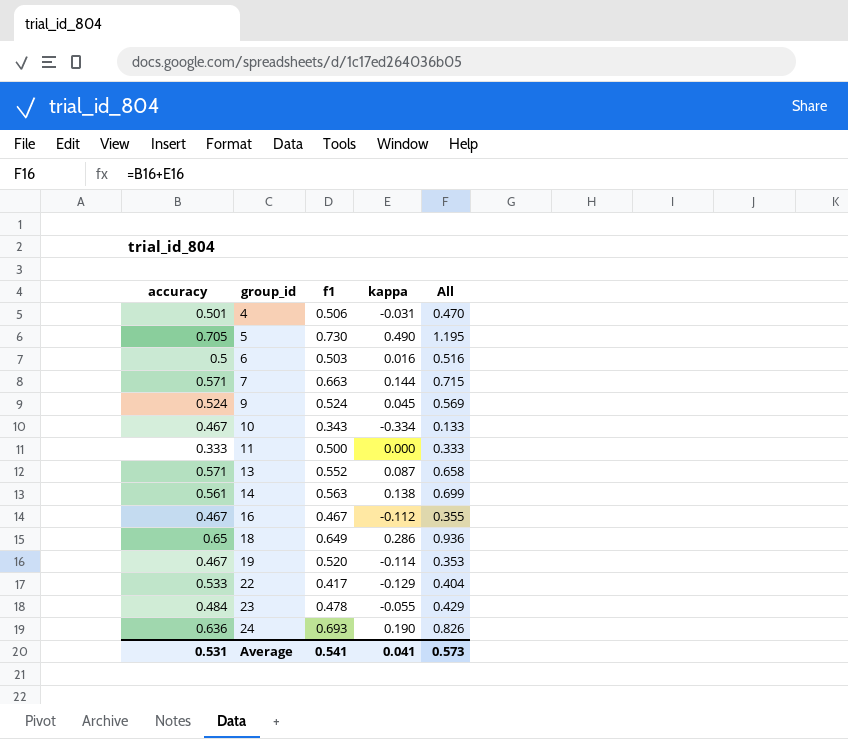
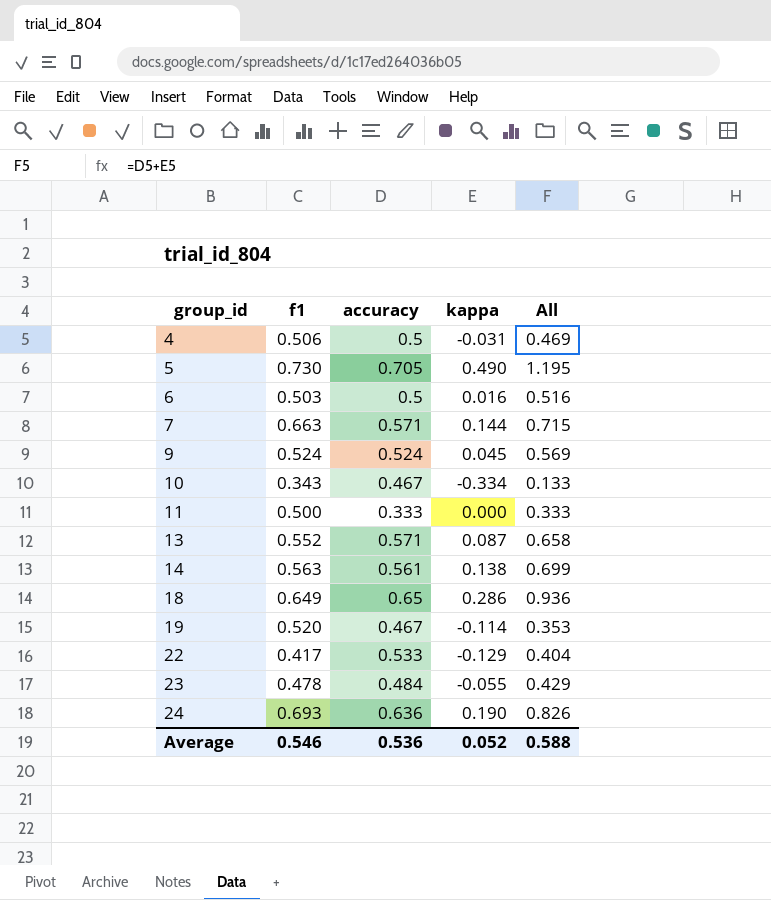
column accuracy | position: 1 -> 3
row 16: 0.467 | 0.467 | -0.112 | 0.355 -> none
4 | accuracy: 0.501 -> 0.5
4 | All: 0.470 -> 0.469
Average | f1: 0.541 -> 0.546
Average | accuracy: 0.531 -> 0.536
Average | kappa: 0.041 -> 0.052
Average | All: 0.573 -> 0.588

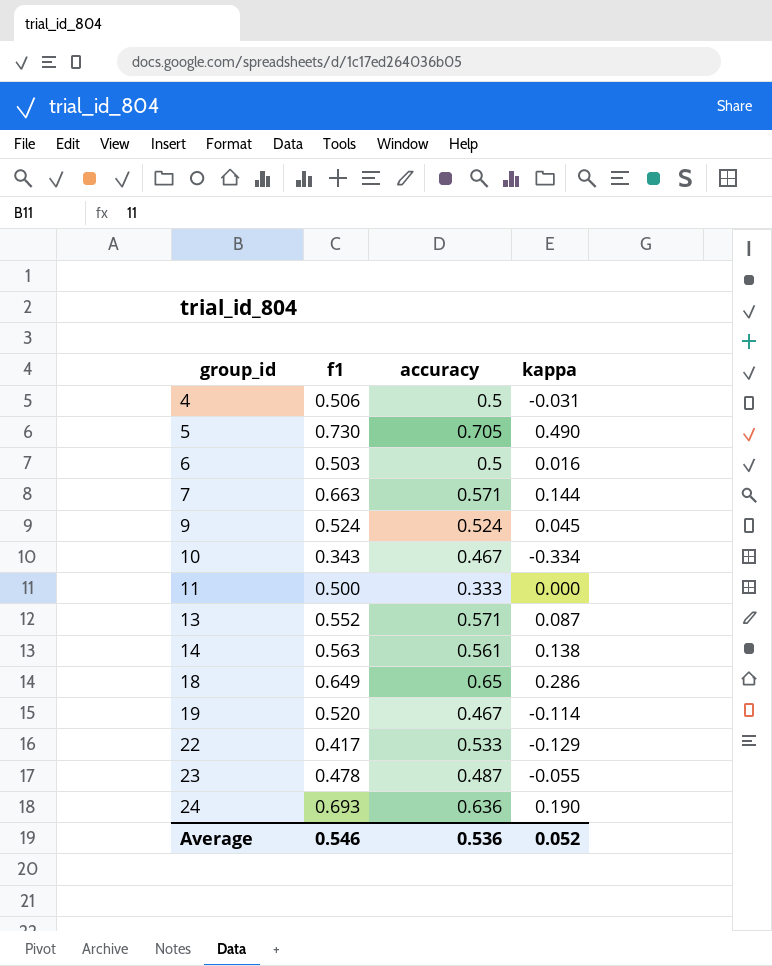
column All | formula: [accuracy] + [kappa] -> none
23 | accuracy: 0.484 -> 0.487

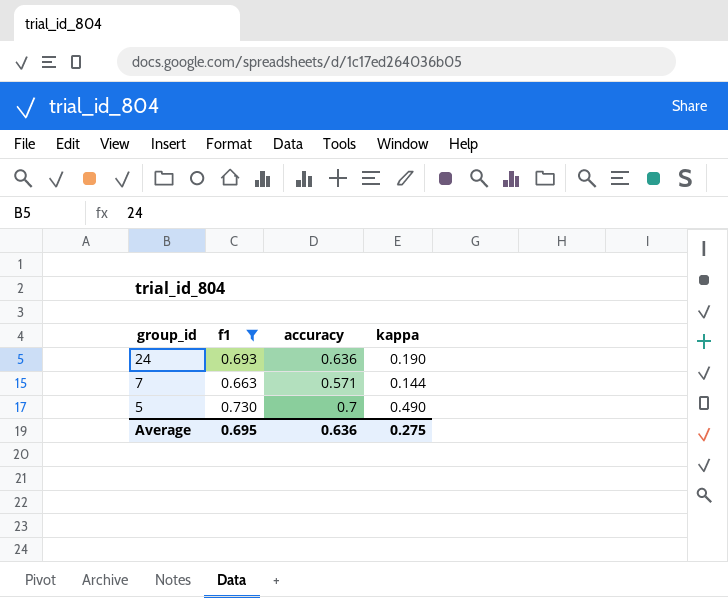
filter: none -> f1 >= 0.663
row order: group_id ascending -> group_id descending
5 | accuracy: 0.705 -> 0.7
Average | f1: 0.546 -> 0.695
Average | accuracy: 0.536 -> 0.636
Average | kappa: 0.052 -> 0.275

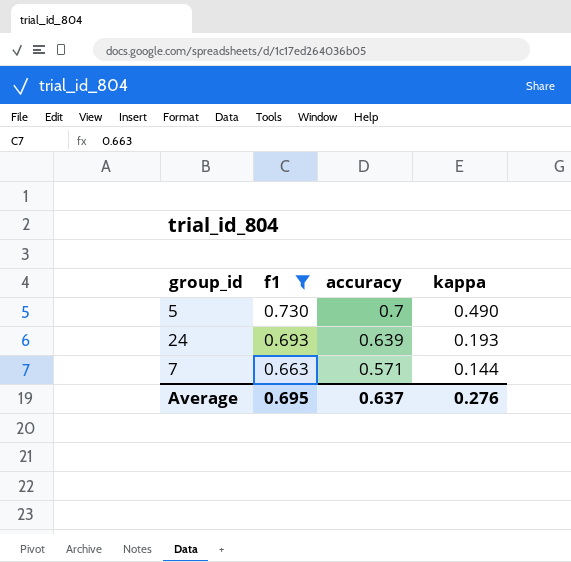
row order: group_id descending -> f1 descending
24 | accuracy: 0.636 -> 0.639
24 | kappa: 0.190 -> 0.193
Average | accuracy: 0.636 -> 0.637
Average | kappa: 0.275 -> 0.276

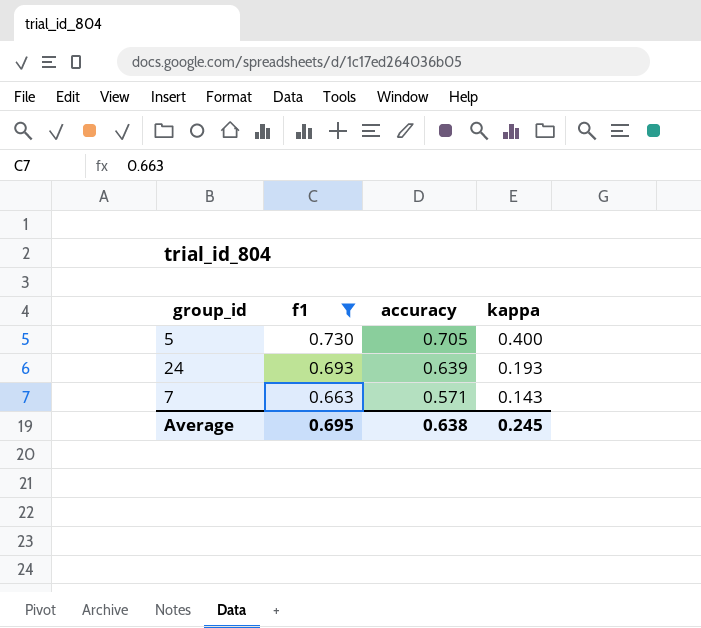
5 | accuracy: 0.7 -> 0.705
5 | kappa: 0.490 -> 0.400
7 | kappa: 0.144 -> 0.143
Average | accuracy: 0.637 -> 0.638
Average | kappa: 0.276 -> 0.245

